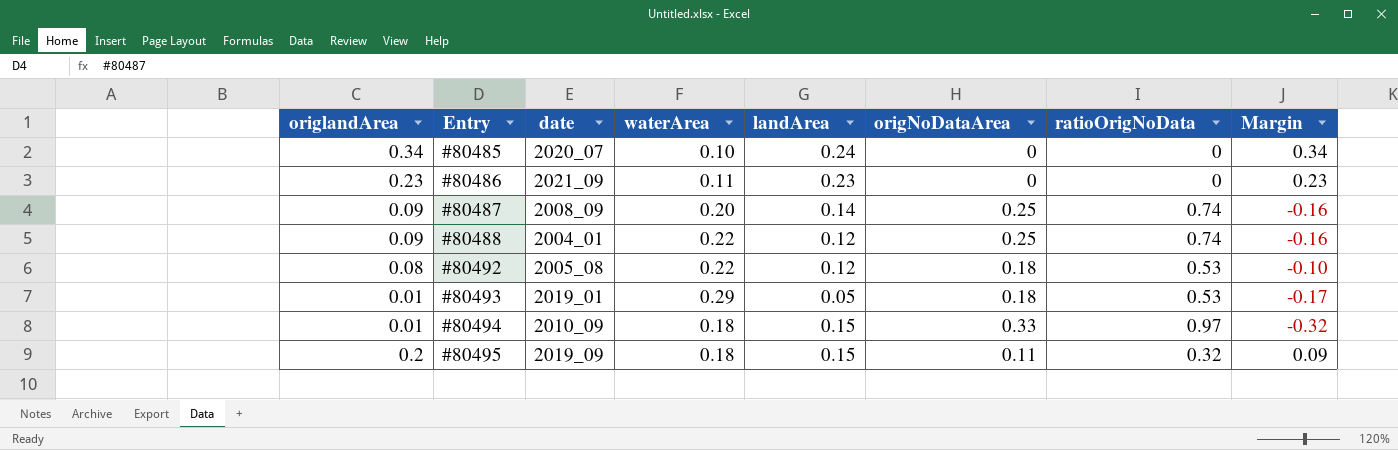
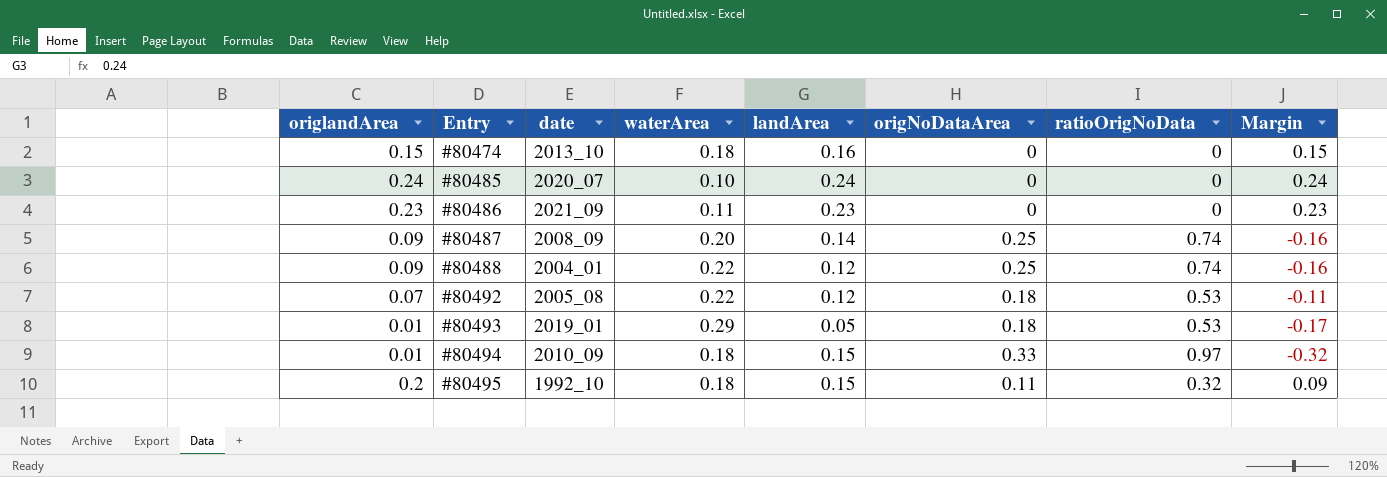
row #80474: none -> 0.15 | 2013_10 | 0.18 | 0.16 | 0 | 0 | 0.15
#80485 | origlandArea: 0.34 -> 0.24
#80485 | Margin: 0.34 -> 0.24
#80492 | origlandArea: 0.08 -> 0.07
#80492 | Margin: -0.10 -> -0.11
#80495 | date: 2019_09 -> 1992_10

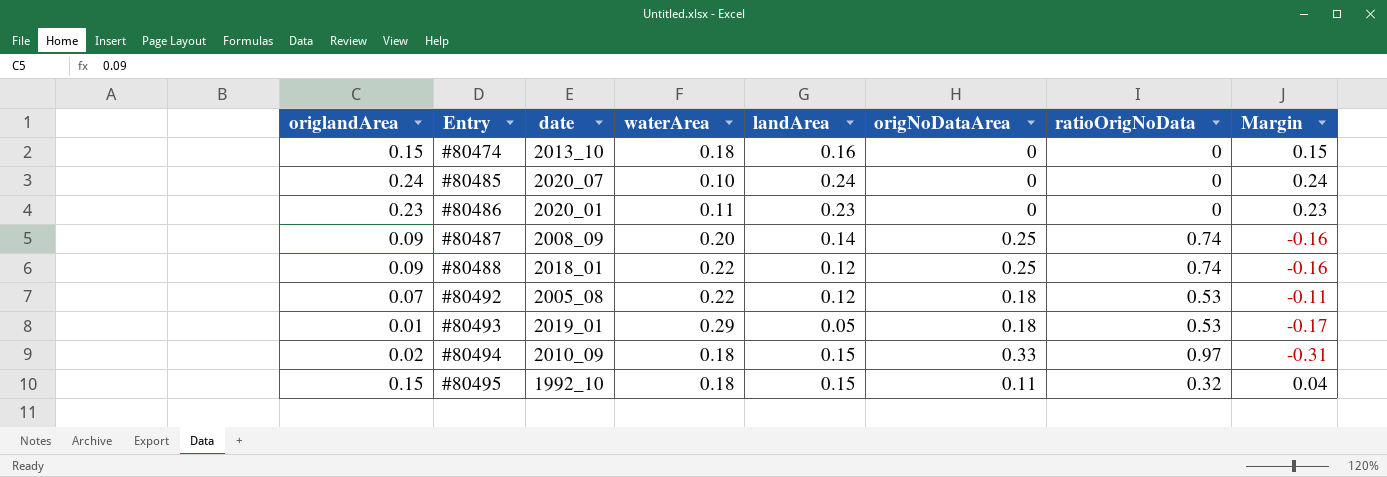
#80486 | date: 2021_09 -> 2020_01
#80488 | date: 2004_01 -> 2018_01
#80494 | origlandArea: 0.01 -> 0.02
#80494 | Margin: -0.32 -> -0.31
#80495 | origlandArea: 0.2 -> 0.15
#80495 | Margin: 0.09 -> 0.04

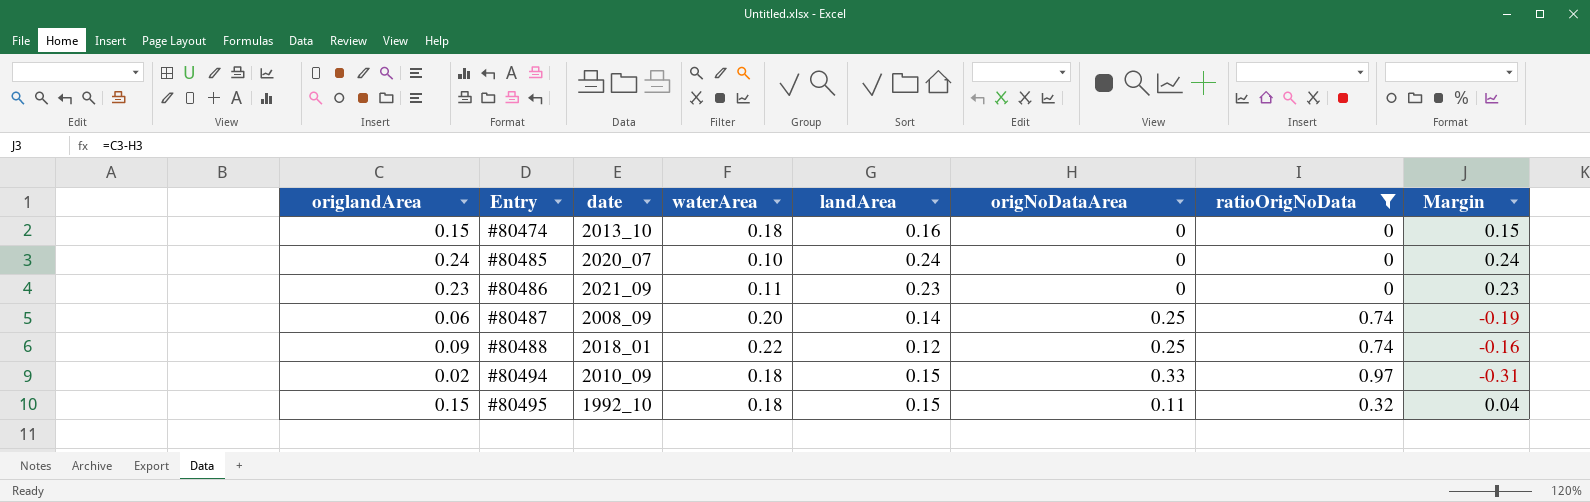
filter: none -> ratioOrigNoData != 0.53
#80486 | date: 2020_01 -> 2021_09
#80487 | origlandArea: 0.09 -> 0.06
#80487 | Margin: -0.16 -> -0.19

